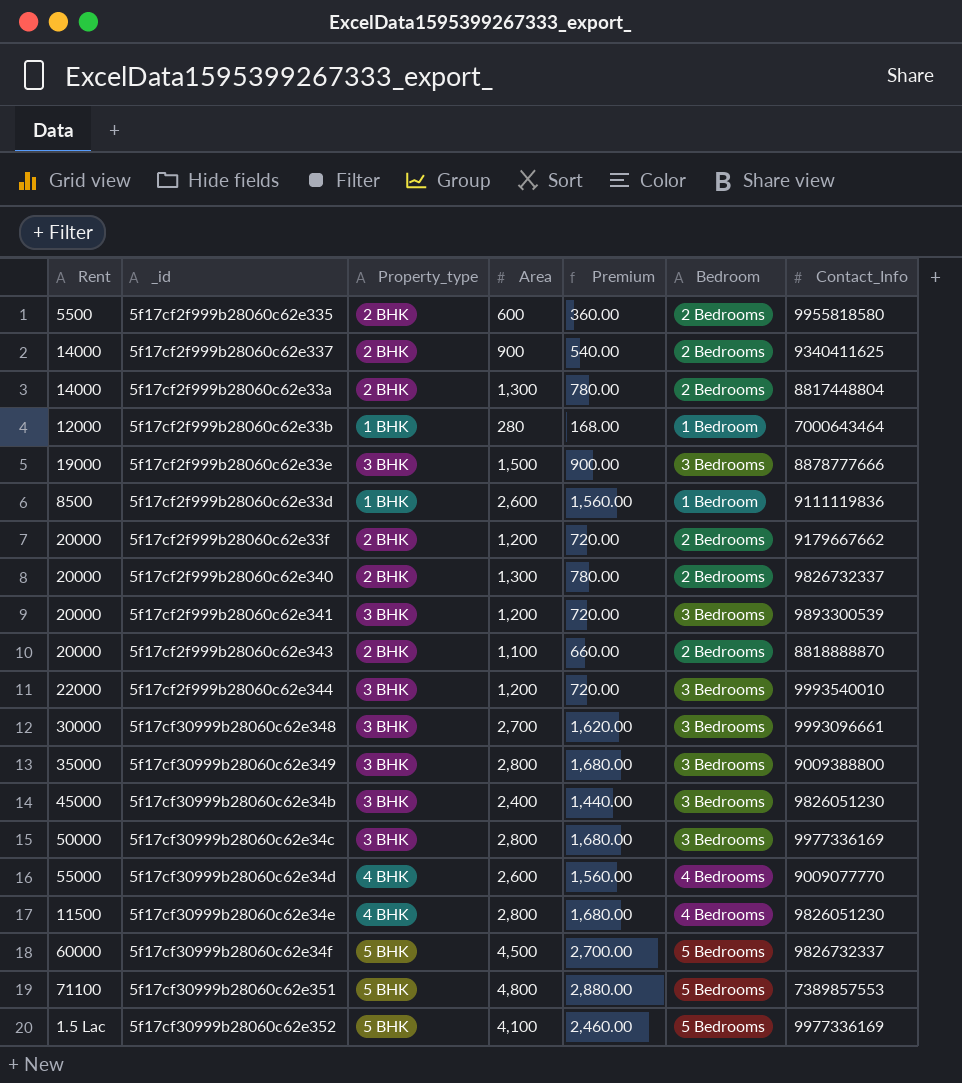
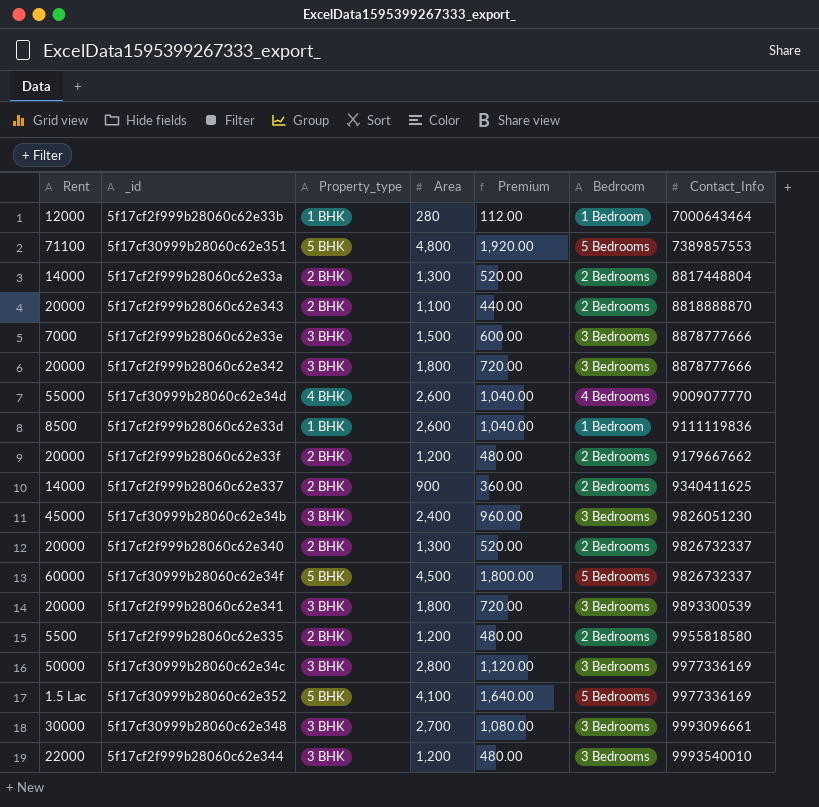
row order: none -> Contact_Info ascending
column Premium | formula: [Area] * 0.6 -> [Area] * 0.4
row 5f17cf30999b28060c62e349: 35000 | 3 BHK | 2,800 | 1,680.00 | 3 Bedrooms | 9009388800 -> none
row 5f17cf30999b28060c62e34e: 11500 | 4 BHK | 2,800 | 1,680.00 | 4 Bedrooms | 9826051230 -> none
5f17cf2f999b28060c62e33e | Rent: 19000 -> 7000
row 5f17cf2f999b28060c62e342: none -> 20000 | 3 BHK | 1,800 | 720.00 | 3 Bedrooms | 8878777666
5f17cf2f999b28060c62e341 | Area: 1,200 -> 1,800
5f17cf2f999b28060c62e335 | Area: 600 -> 1,200

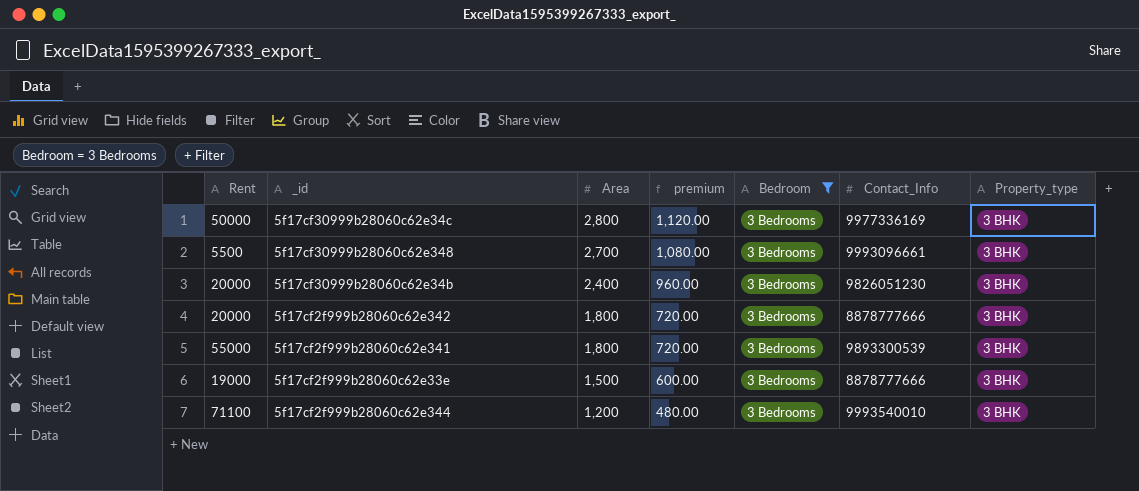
filter: none -> Bedroom = 3 Bedrooms
row order: Contact_Info ascending -> Area descending
column name: Premium -> premium
column Property_type | position: 3 -> 7
5f17cf30999b28060c62e348 | Rent: 30000 -> 5500
5f17cf30999b28060c62e34b | Rent: 45000 -> 20000
5f17cf2f999b28060c62e341 | Rent: 20000 -> 55000
5f17cf2f999b28060c62e33e | Rent: 7000 -> 19000
5f17cf2f999b28060c62e344 | Rent: 22000 -> 71100

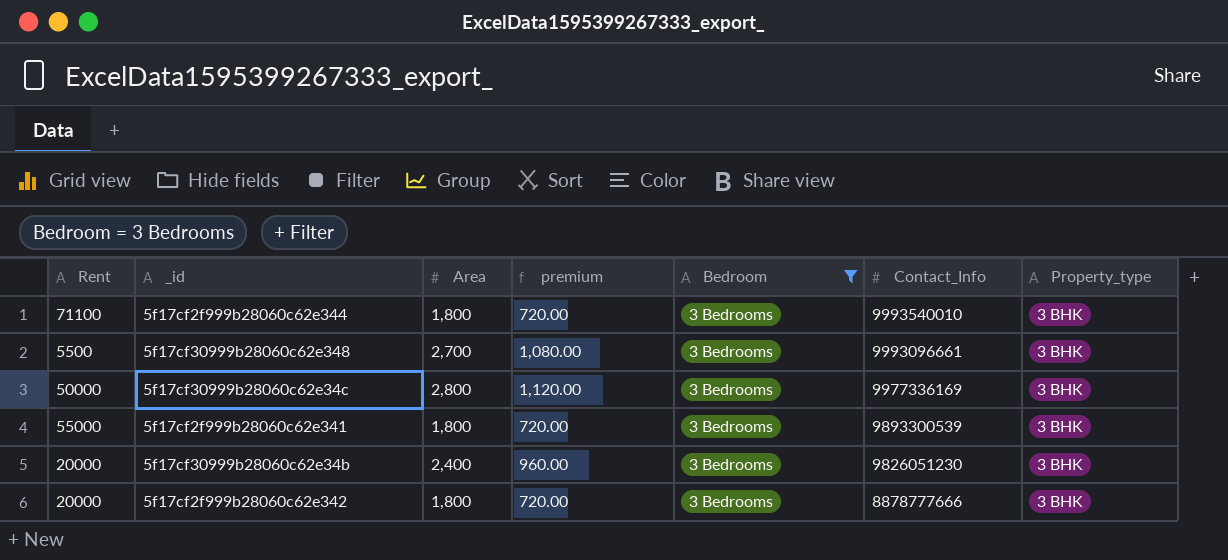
row order: Area descending -> Contact_Info descending
row 5f17cf2f999b28060c62e33e: 19000 | 1,500 | 600.00 | 3 Bedrooms | 8878777666 | 3 BHK -> none
5f17cf2f999b28060c62e344 | Area: 1,200 -> 1,800
5f17cf2f999b28060c62e344 | premium: 480.00 -> 720.00

